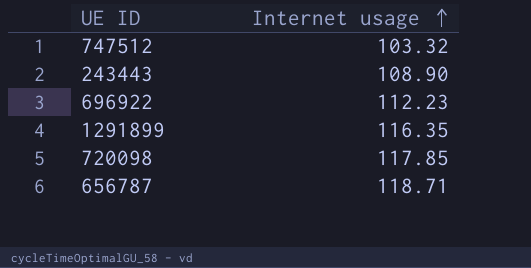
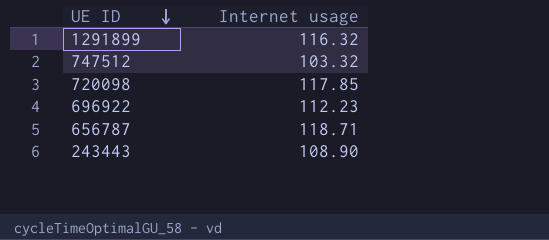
row order: Internet usage ascending -> UE ID descending
1291899 | Internet usage: 116.35 -> 116.32

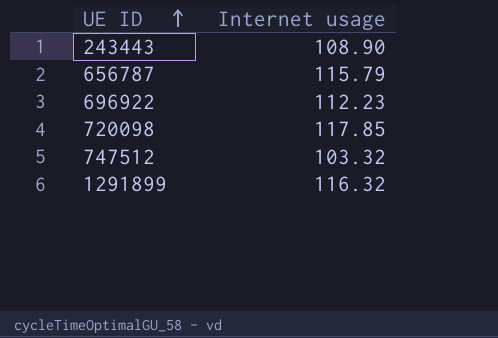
row order: UE ID descending -> UE ID ascending
656787 | Internet usage: 118.71 -> 115.79

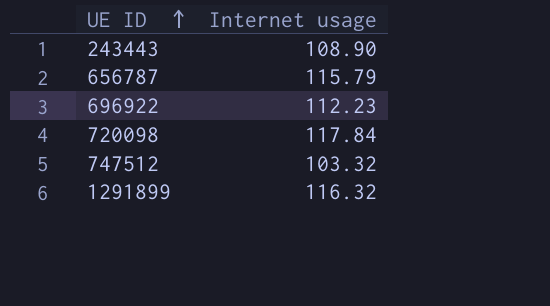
720098 | Internet usage: 117.85 -> 117.84

